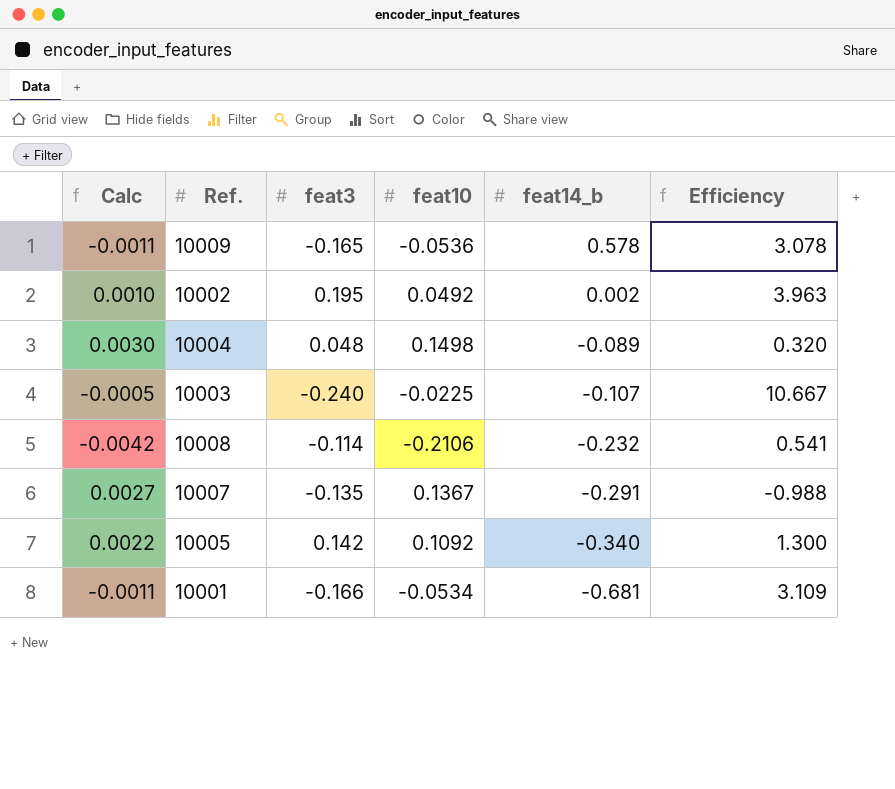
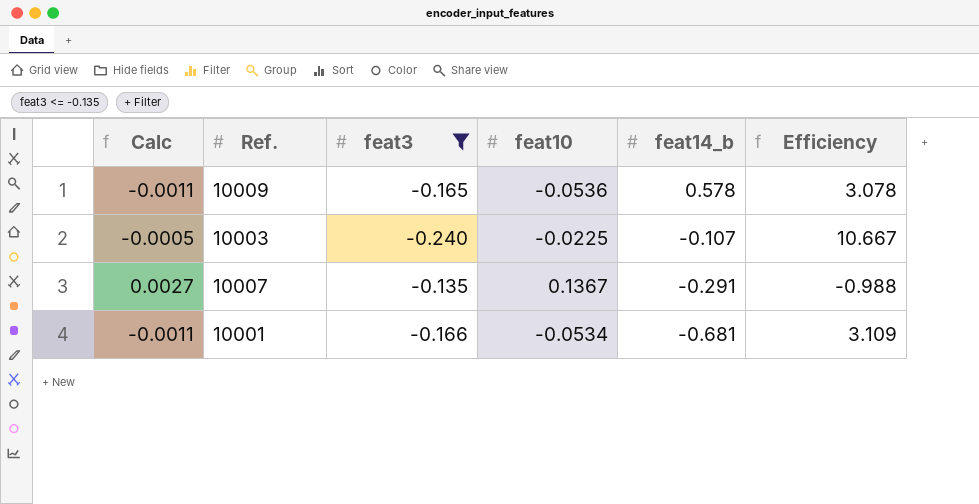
filter: none -> feat3 <= -0.135

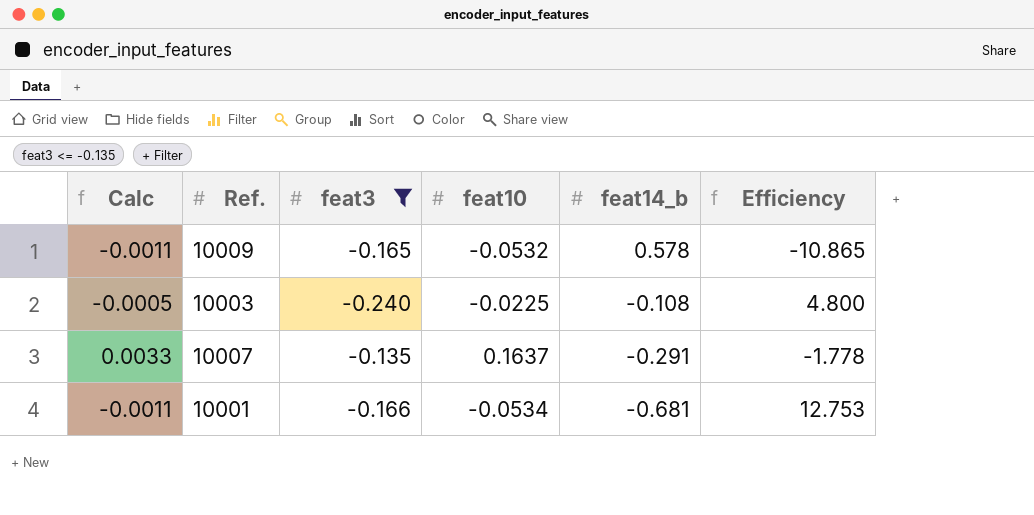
column Efficiency | formula: [feat3] / [feat10] -> [feat14_b] / [feat10]
10009 | feat10: -0.0536 -> -0.0532
10003 | feat14_b: -0.107 -> -0.108
10007 | Calc: 0.0027 -> 0.0033
10007 | feat10: 0.1367 -> 0.1637

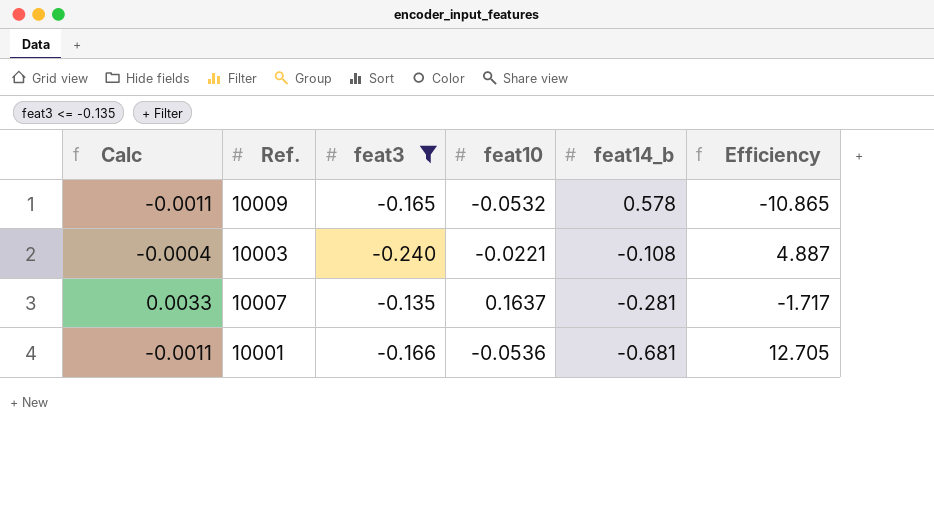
10003 | Calc: -0.0005 -> -0.0004
10003 | feat10: -0.0225 -> -0.0221
10003 | Efficiency: 4.800 -> 4.887
10007 | feat14_b: -0.291 -> -0.281
10007 | Efficiency: -1.778 -> -1.717
10001 | feat10: -0.0534 -> -0.0536
10001 | Efficiency: 12.753 -> 12.705

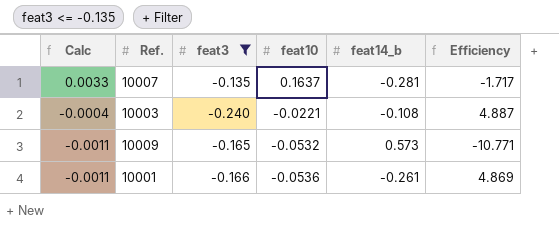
row order: feat14_b descending -> Calc descending
10009 | feat14_b: 0.578 -> 0.573
10009 | Efficiency: -10.865 -> -10.771
10001 | feat14_b: -0.681 -> -0.261
10001 | Efficiency: 12.705 -> 4.869

